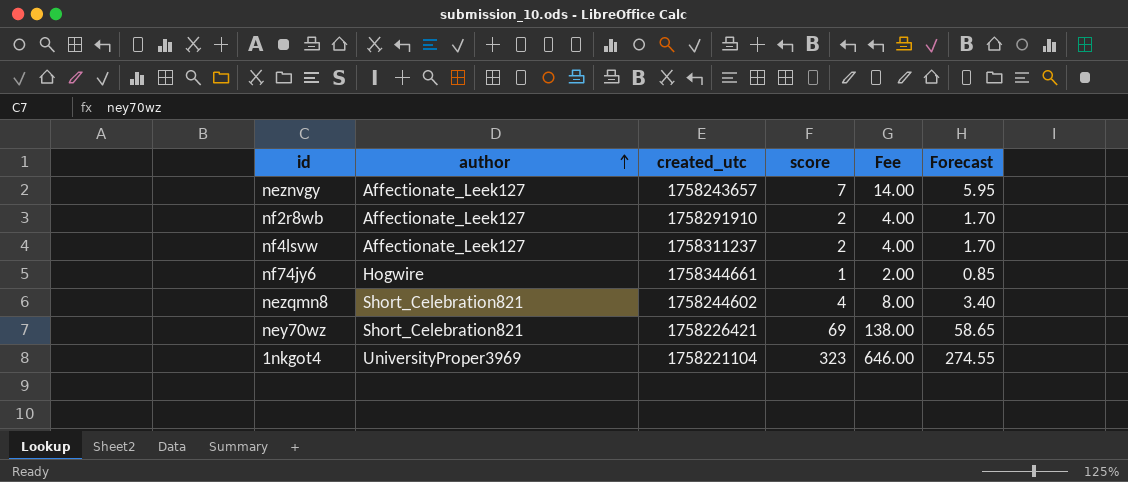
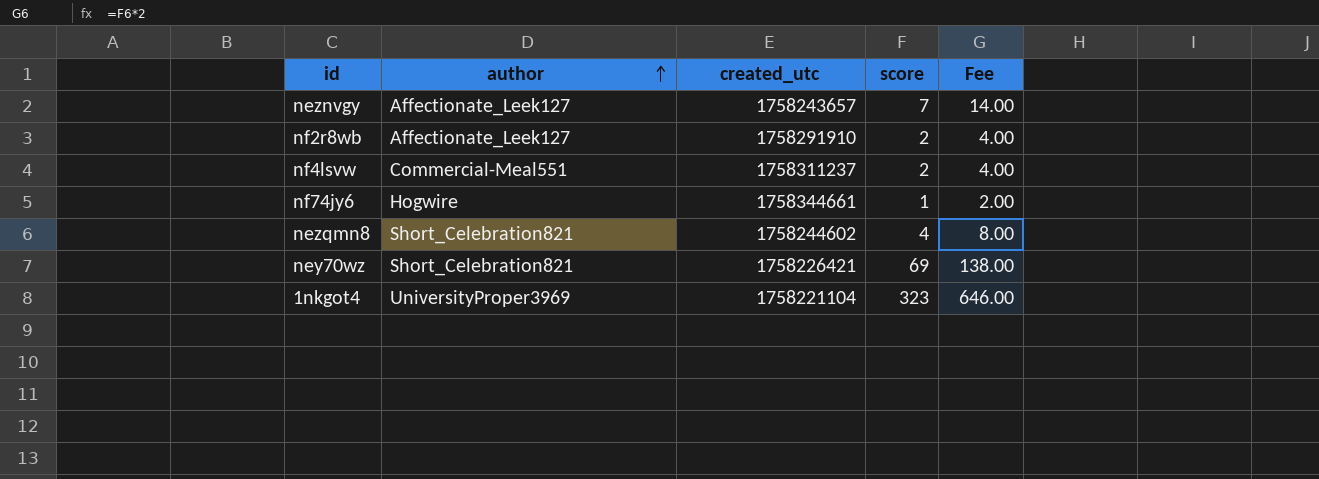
column Forecast | formula: [score] * 0.85 -> none
nf4lsvw | author: Affectionate_Leek127 -> Commercial-Meal551

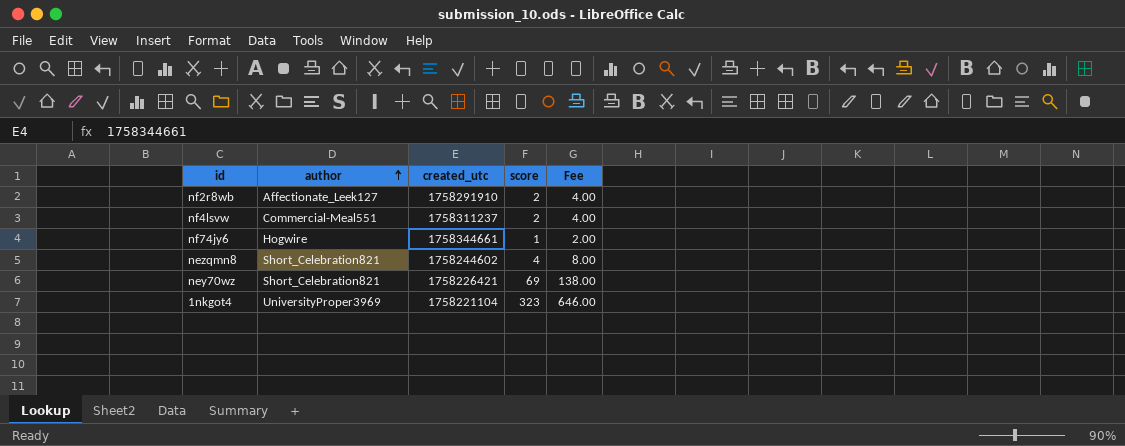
row neznvgy: Affectionate_Leek127 | 1758243657 | 7 | 14.00 -> none

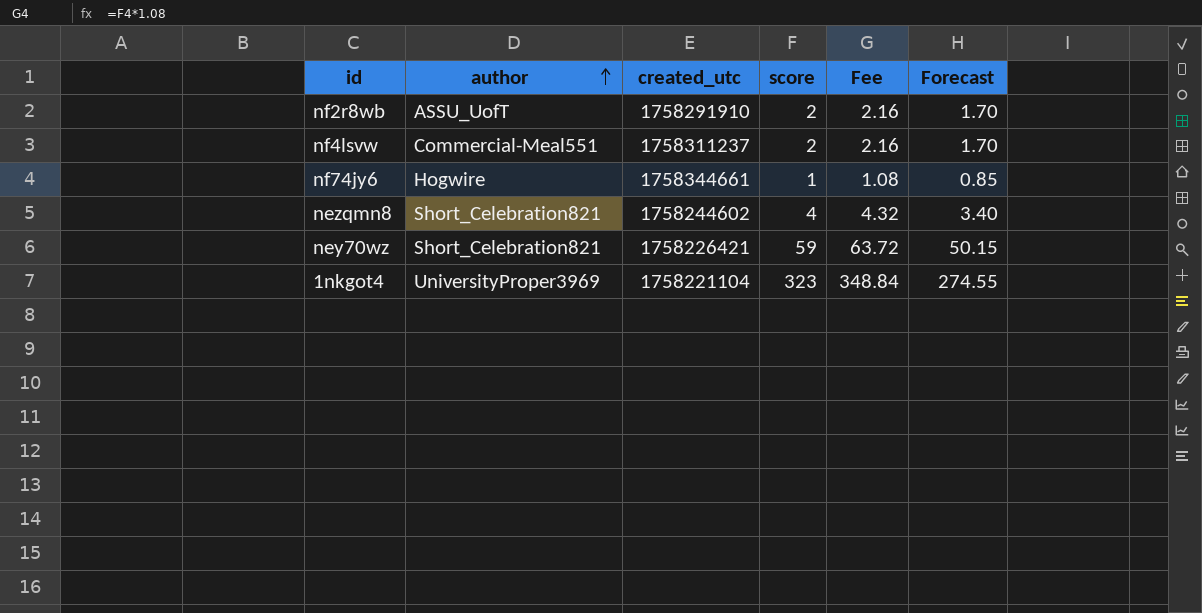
column Fee | formula: [score] * 2 -> [score] * 1.08
column Forecast | formula: none -> [score] * 0.85
nf2r8wb | author: Affectionate_Leek127 -> ASSU_UofT
ney70wz | score: 69 -> 59

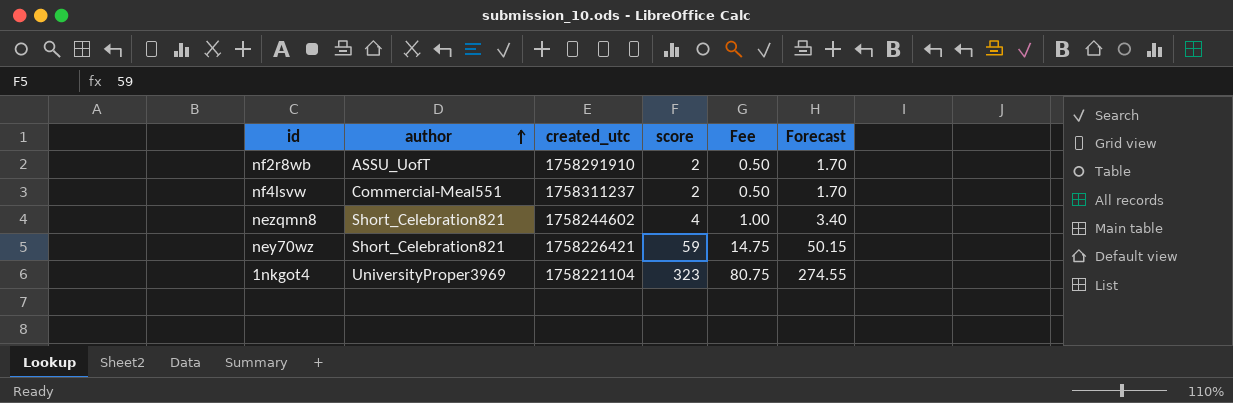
column Fee | formula: [score] * 1.08 -> [score] * 0.25
row nf74jy6: Hogwire | 1758344661 | 1 | 1.08 | 0.85 -> none

